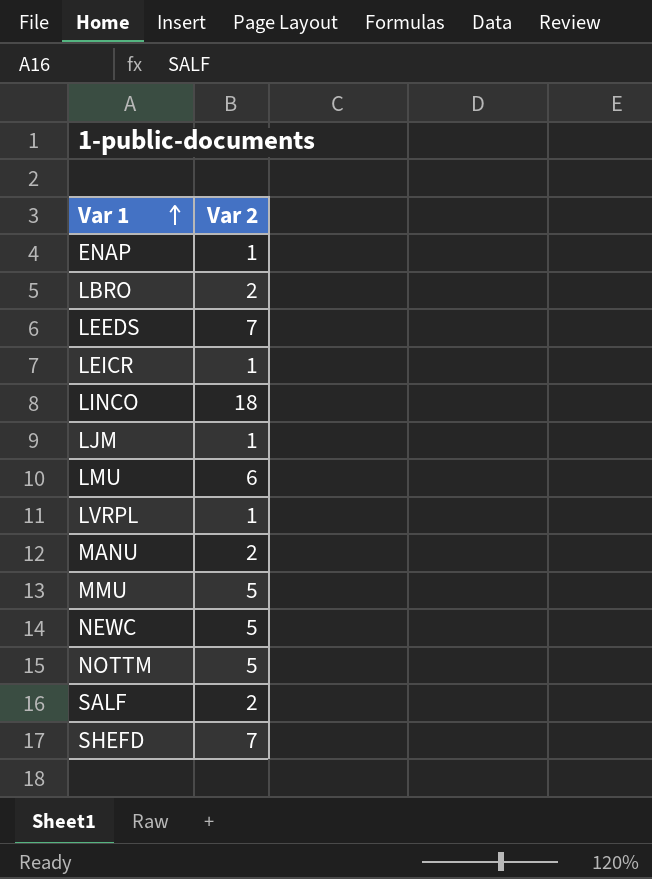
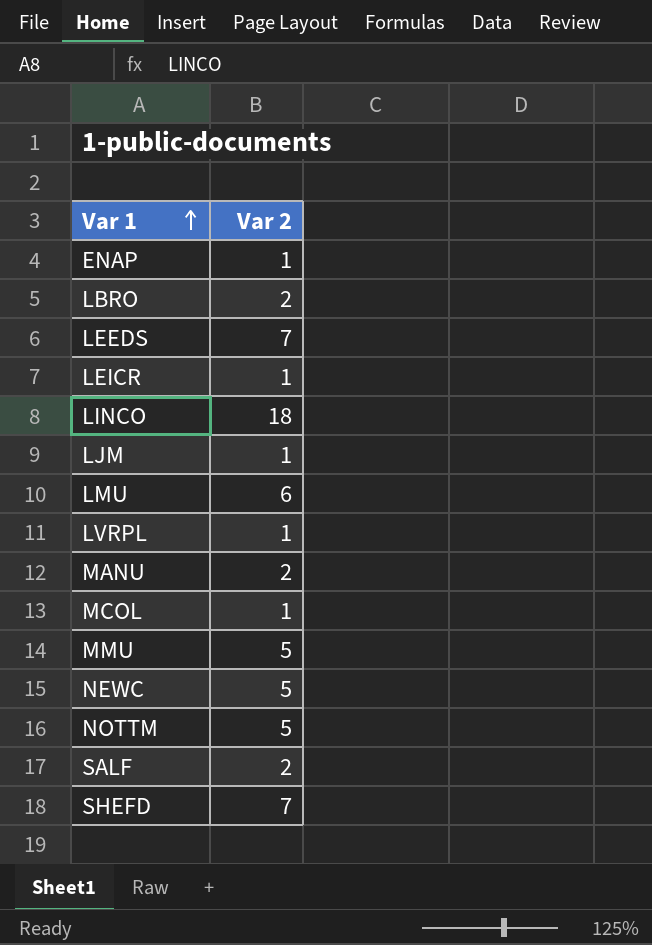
row MCOL: none -> 1

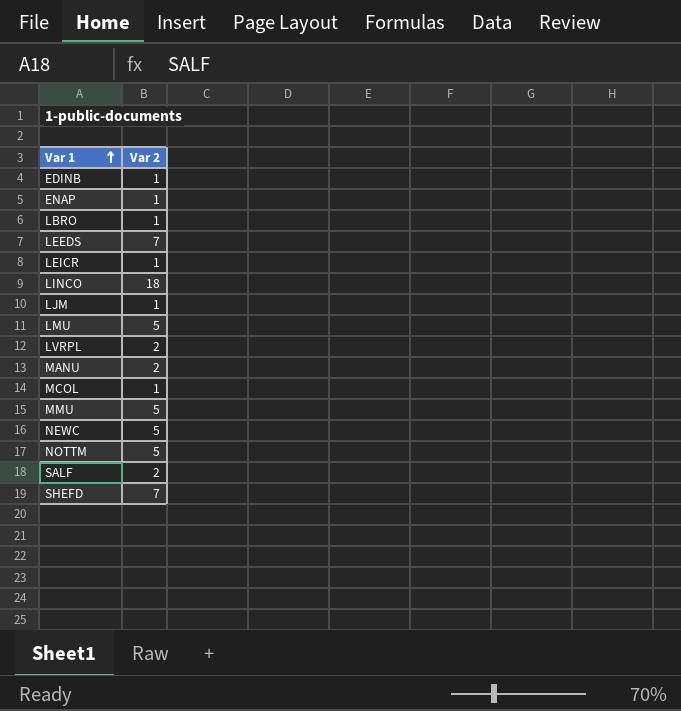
row EDINB: none -> 1
LBRO | Var 2: 2 -> 1
LMU | Var 2: 6 -> 5
LVRPL | Var 2: 1 -> 2

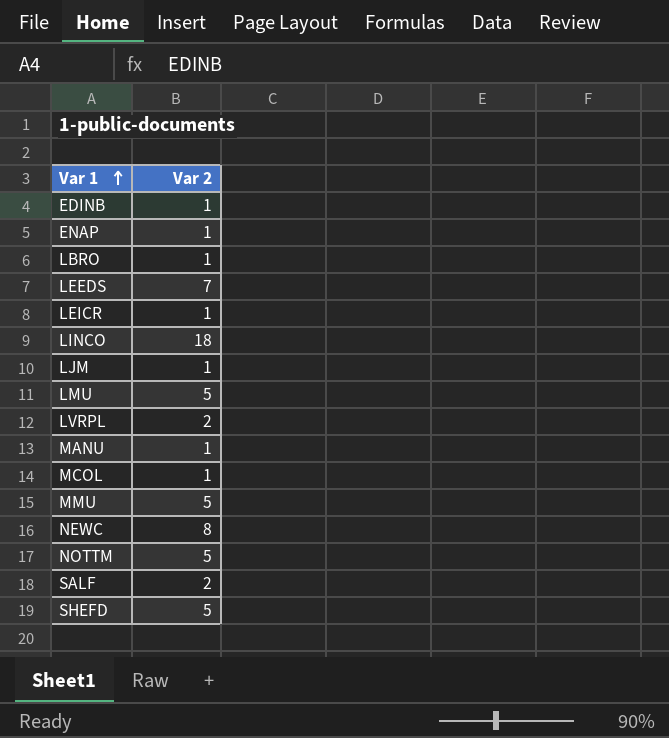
MANU | Var 2: 2 -> 1
NEWC | Var 2: 5 -> 8
SHEFD | Var 2: 7 -> 5

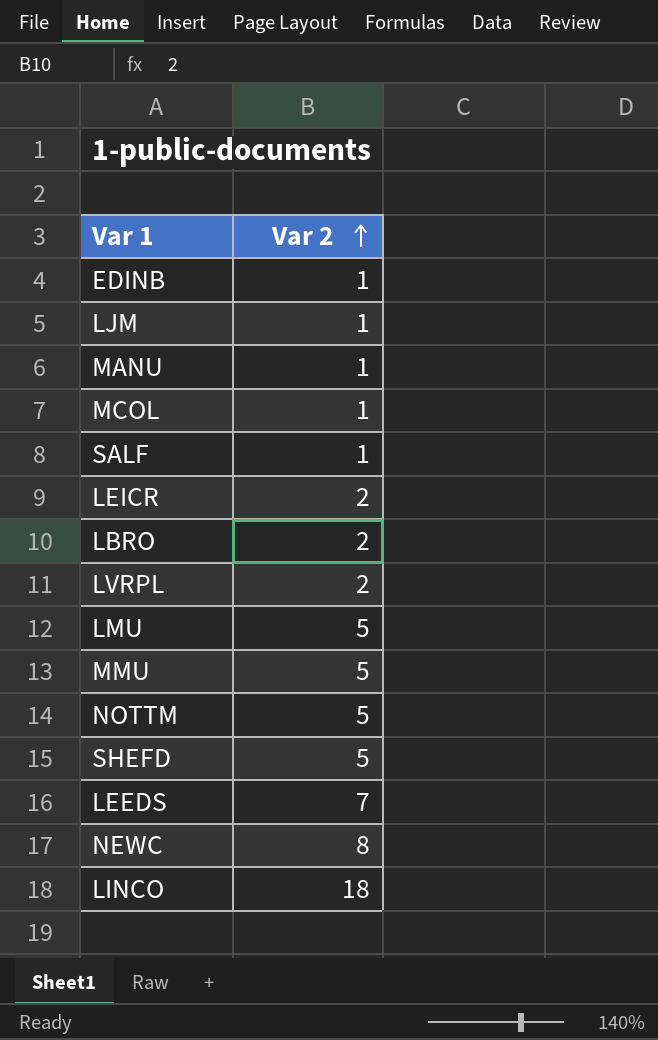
row order: Var 1 ascending -> Var 2 ascending
row ENAP: 1 -> none
SALF | Var 2: 2 -> 1
LEICR | Var 2: 1 -> 2
LBRO | Var 2: 1 -> 2

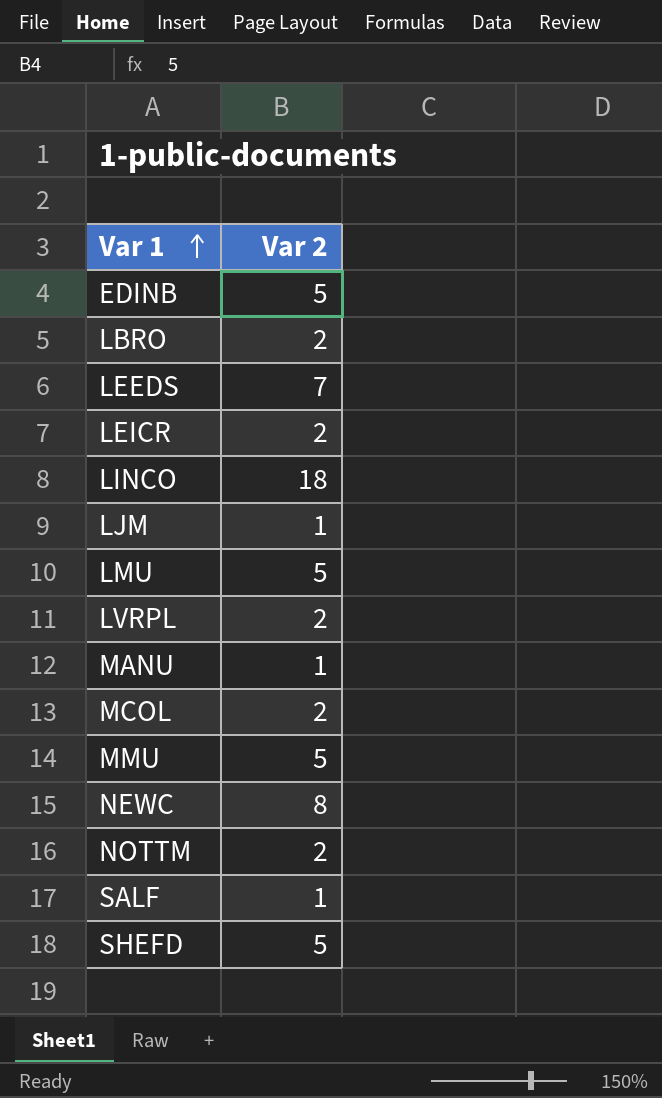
row order: Var 2 ascending -> Var 1 ascending
EDINB | Var 2: 1 -> 5
MCOL | Var 2: 1 -> 2
NOTTM | Var 2: 5 -> 2

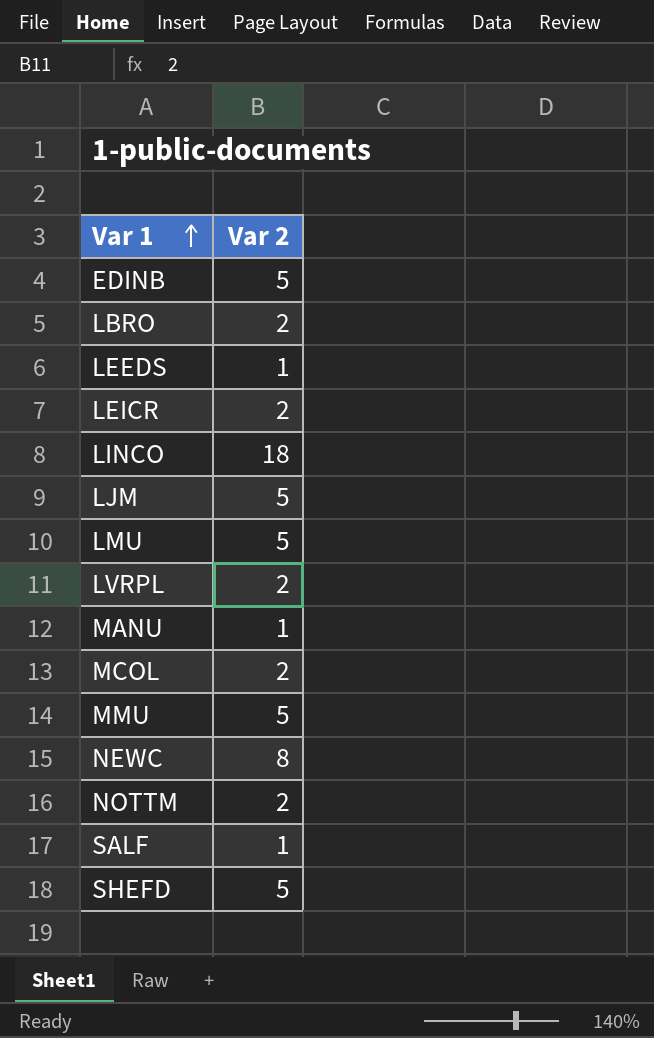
LEEDS | Var 2: 7 -> 1
LJM | Var 2: 1 -> 5

